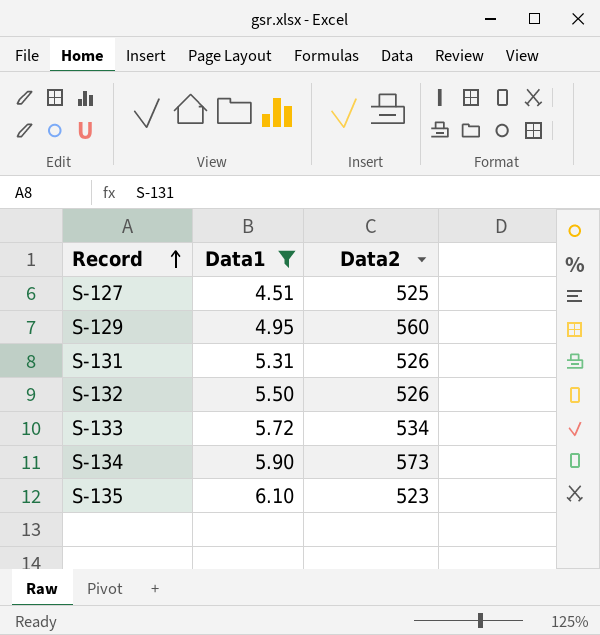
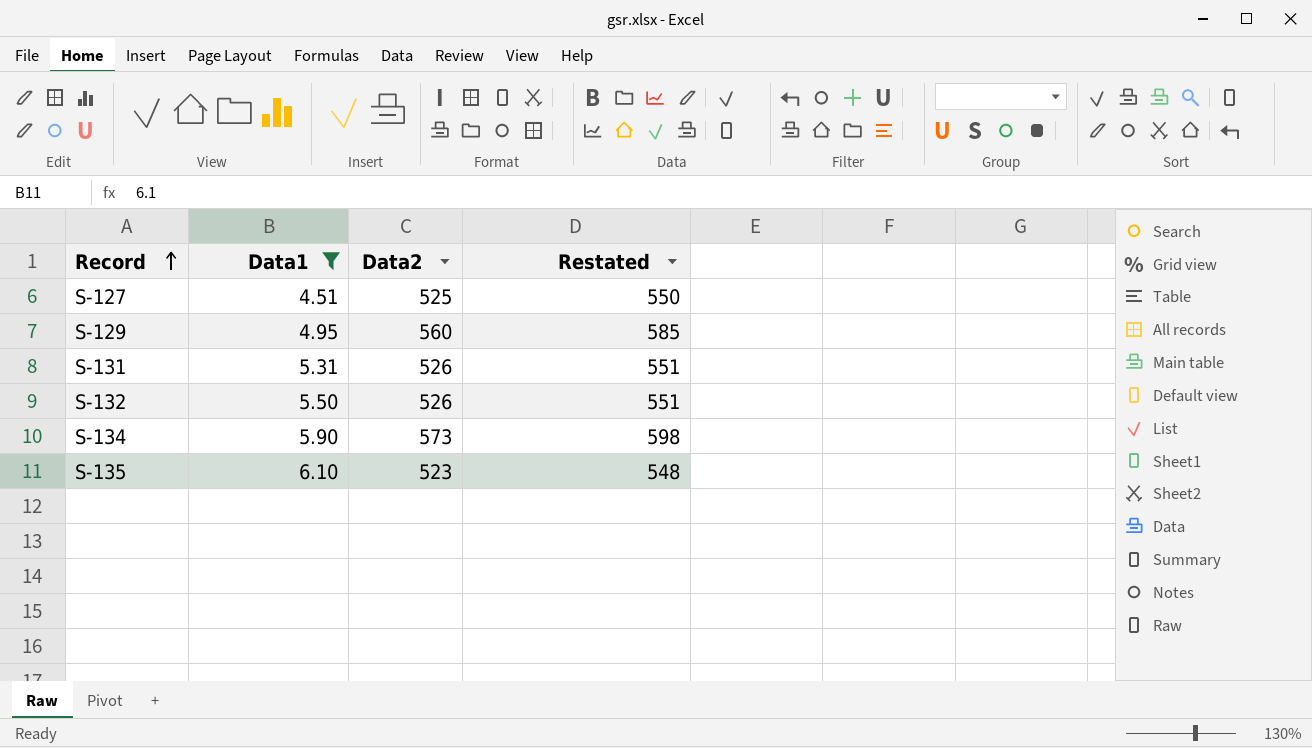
column Restated | formula: none -> [Data2] + 25
row S-133: 5.72 | 534 -> none

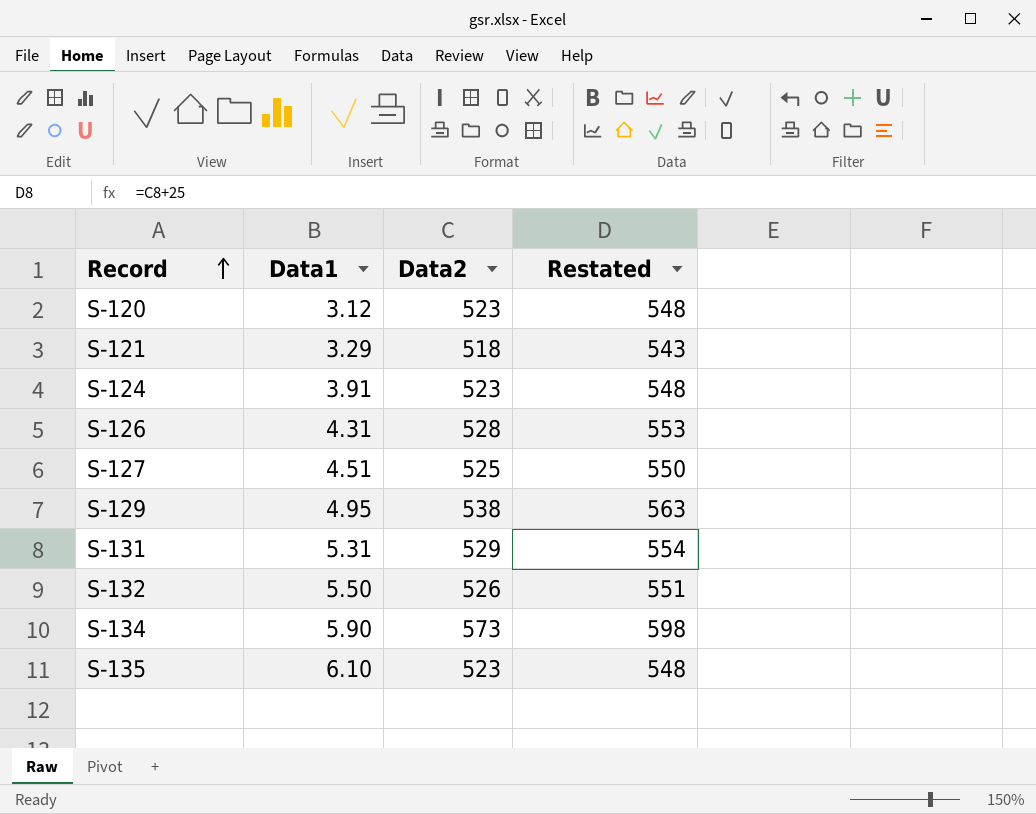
filter: Data1 >= 4.51 -> none
S-129 | Data2: 560 -> 538
S-129 | Restated: 585 -> 563
S-131 | Data2: 526 -> 529
S-131 | Restated: 551 -> 554

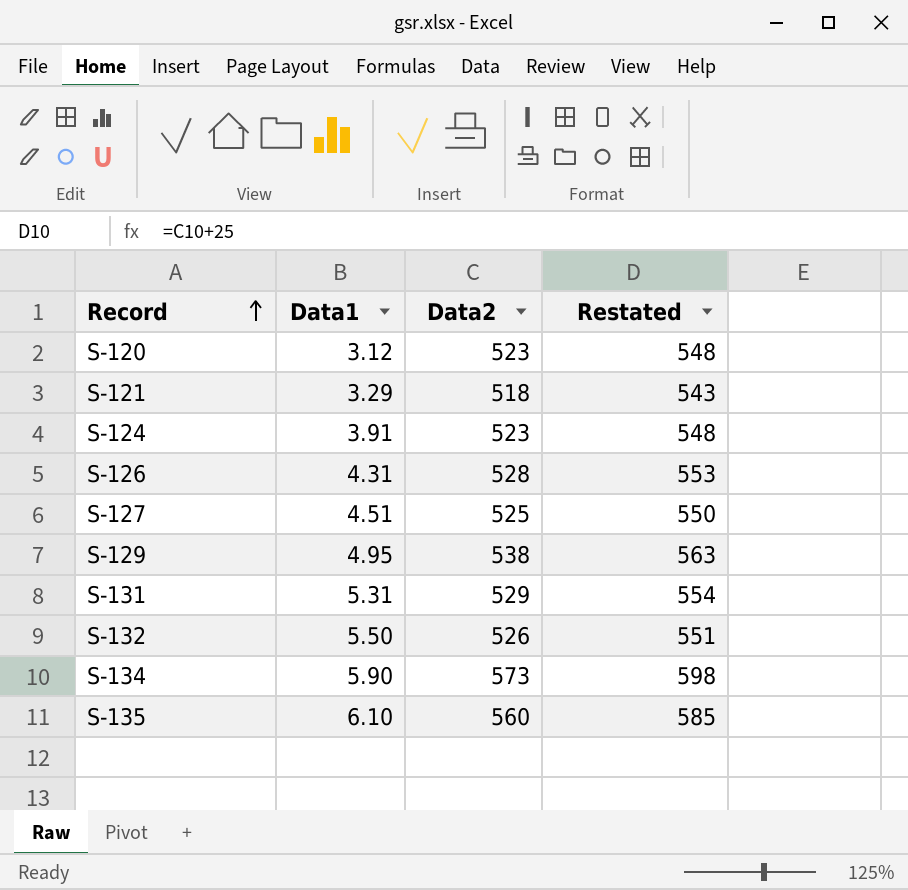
S-135 | Data2: 523 -> 560
S-135 | Restated: 548 -> 585

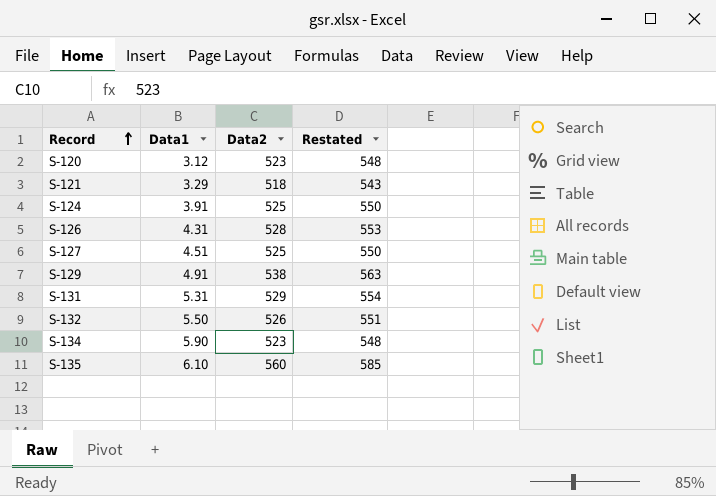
S-124 | Data2: 523 -> 525
S-124 | Restated: 548 -> 550
S-129 | Data1: 4.95 -> 4.91
S-134 | Data2: 573 -> 523
S-134 | Restated: 598 -> 548

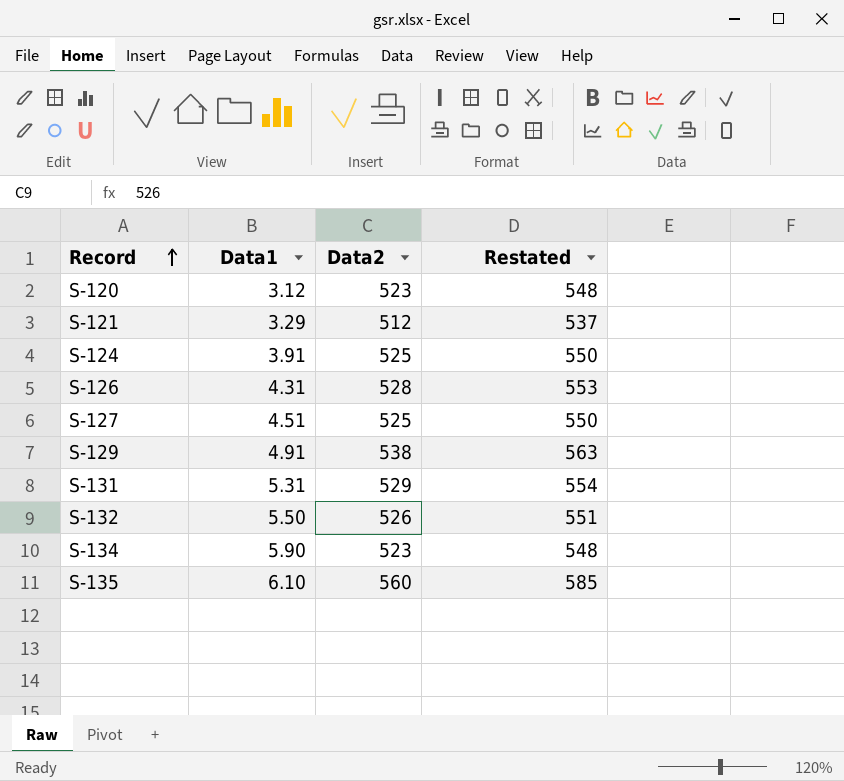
S-121 | Data2: 518 -> 512
S-121 | Restated: 543 -> 537

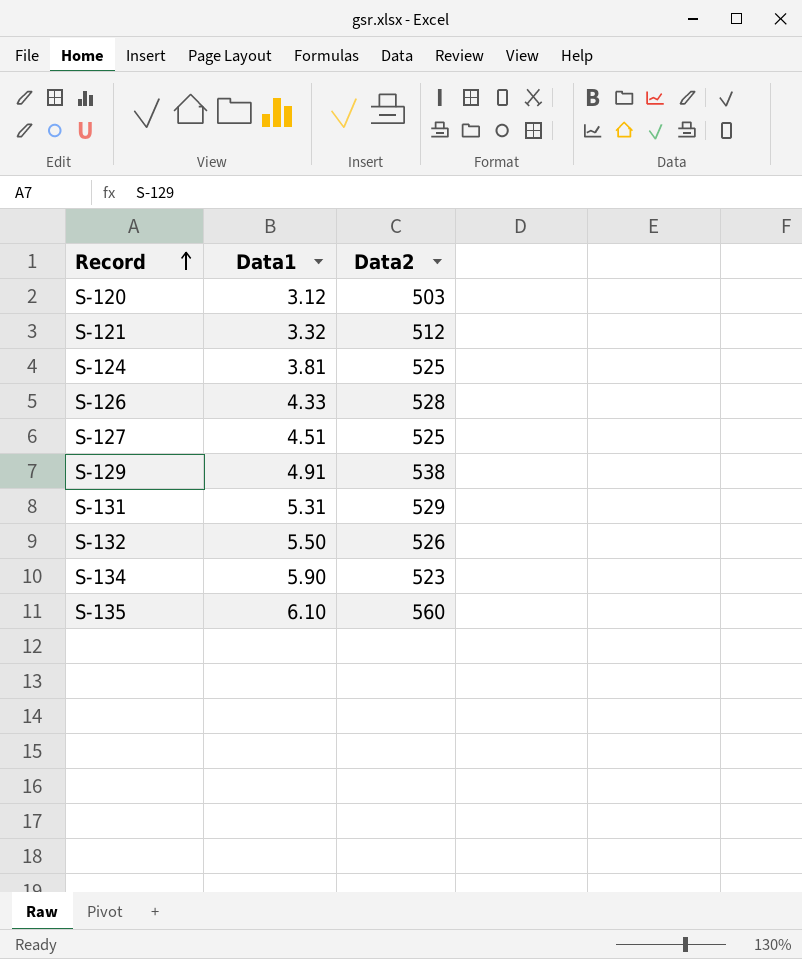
column Restated | formula: [Data2] + 25 -> none
S-120 | Data2: 523 -> 503
S-121 | Data1: 3.29 -> 3.32
S-124 | Data1: 3.91 -> 3.81
S-126 | Data1: 4.31 -> 4.33

